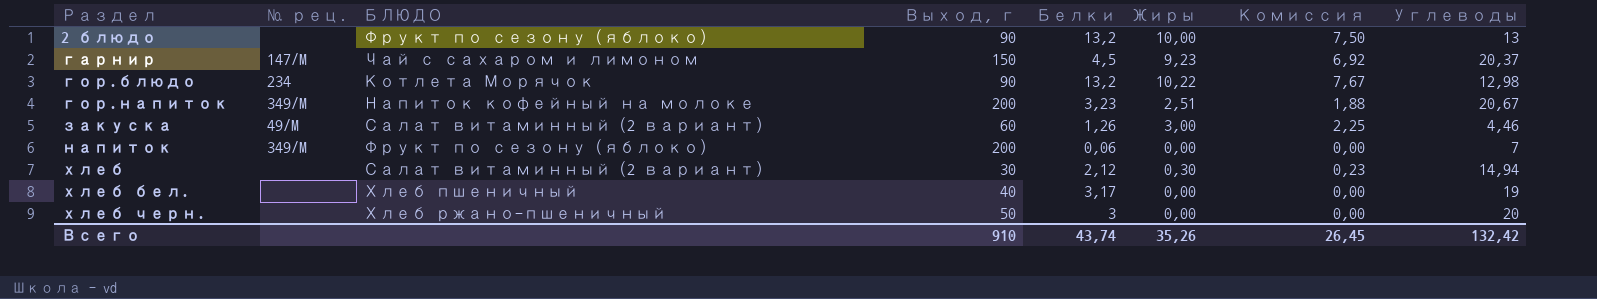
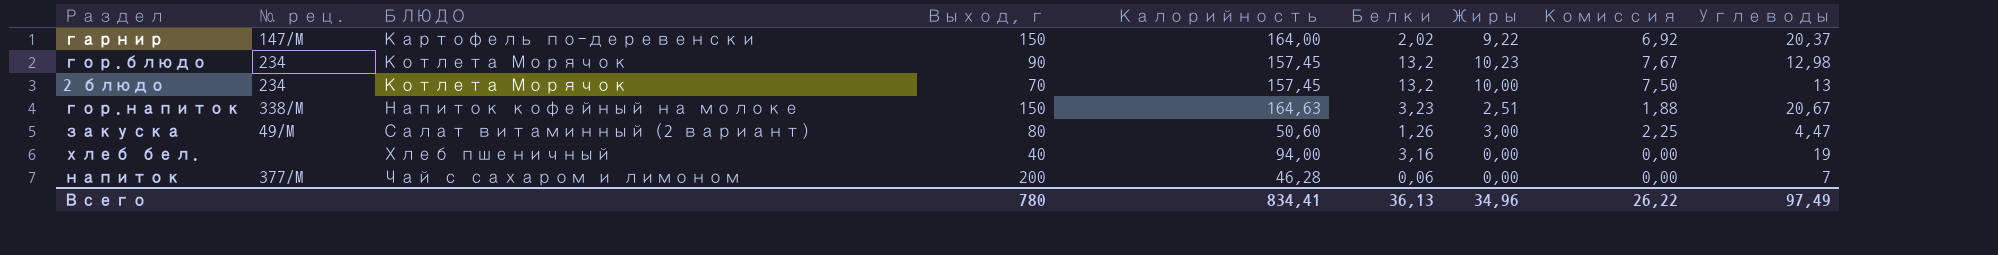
row order: Раздел ascending -> БЛЮДО ascending
column Калорийность | position: none -> 5
row хлеб: none | Салат витаминный (2 вариант) | 30 | 2,12 | 0,30 | 0,23 | 14,94 -> none
row хлеб черн.: none | Хлеб ржано-пшеничный | 50 | 3 | 0,00 | 0,00 | 20 -> none
гарнир | БЛЮДО: Чай с сахаром и лимоном -> Картофель по-деревенски
гарнир | Белки: 4,5 -> 2,02
гарнир | Жиры: 9,23 -> 9,22
гор.блюдо | Жиры: 10,22 -> 10,23
2 блюдо | № рец.: none -> 234
2 блюдо | БЛЮДО: Фрукт по сезону (яблоко) -> Котлета Морячок
2 блюдо | Выход, г: 90 -> 70
гор.напиток | № рец.: 349/M -> 338/M
гор.напиток | Выход, г: 200 -> 150
закуска | Выход, г: 60 -> 80
закуска | Углеводы: 4,46 -> 4,47
хлеб бел. | Белки: 3,17 -> 3,16
напиток | № рец.: 349/M -> 377/M
напиток | БЛЮДО: Фрукт по сезону (яблоко) -> Чай с сахаром и лимоном
Всего | Выход, г: 910 -> 780
Всего | Белки: 43,74 -> 36,13
Всего | Жиры: 35,26 -> 34,96
Всего | Комиссия: 26,45 -> 26,22
Всего | Углеводы: 132,42 -> 97,49

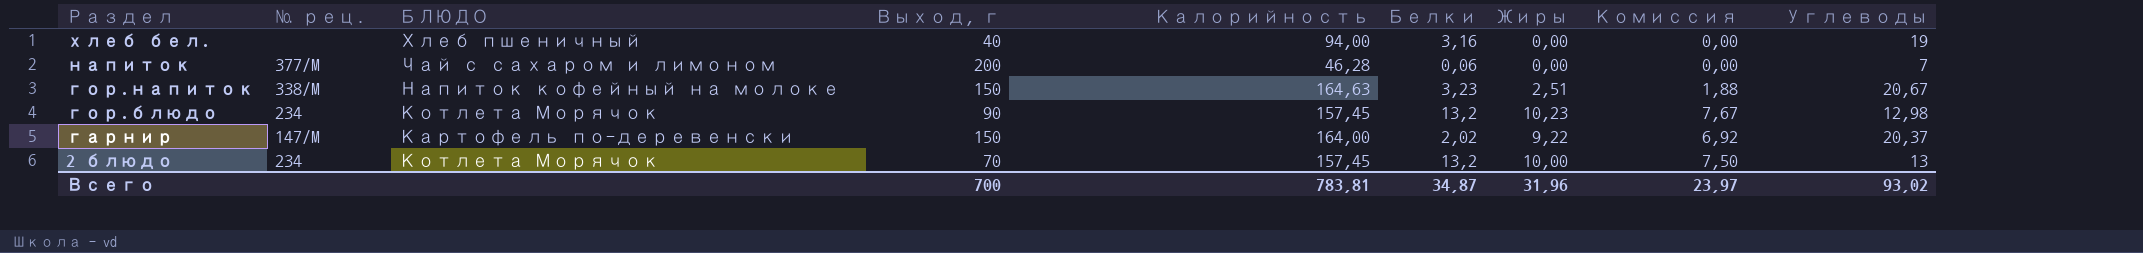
row order: БЛЮДО ascending -> Раздел descending
row закуска: 49/M | Салат витаминный (2 вариант) | 80 | 50,60 | 1,26 | 3,00 | 2,25 | 4,47 -> none
Всего | Выход, г: 780 -> 700
Всего | Калорийность: 834,41 -> 783,81
Всего | Белки: 36,13 -> 34,87
Всего | Жиры: 34,96 -> 31,96
Всего | Комиссия: 26,22 -> 23,97
Всего | Углеводы: 97,49 -> 93,02

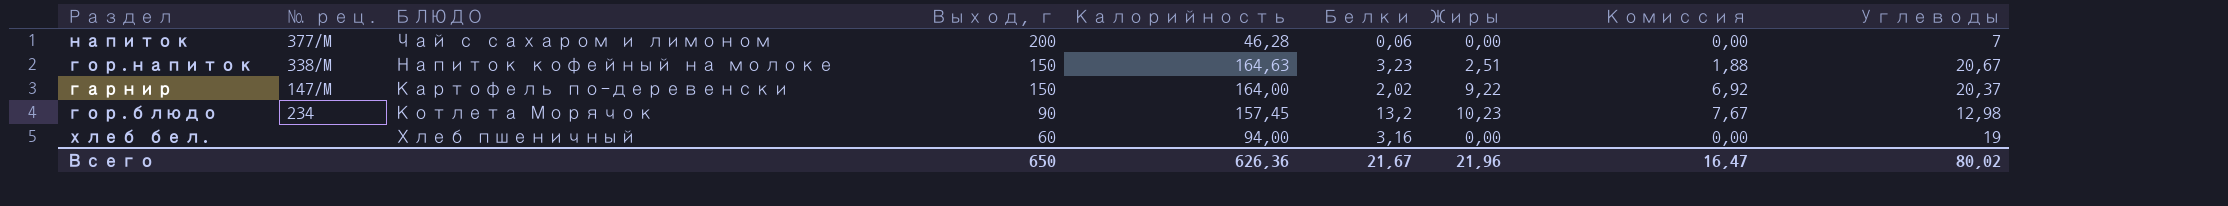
row order: Раздел descending -> Выход, г descending
row 2 блюдо: 234 | Котлета Морячок | 70 | 157,45 | 13,2 | 10,00 | 7,50 | 13 -> none
хлеб бел. | Выход, г: 40 -> 60
Всего | Выход, г: 700 -> 650
Всего | Калорийность: 783,81 -> 626,36
Всего | Белки: 34,87 -> 21,67
Всего | Жиры: 31,96 -> 21,96
Всего | Комиссия: 23,97 -> 16,47
Всего | Углеводы: 93,02 -> 80,02

